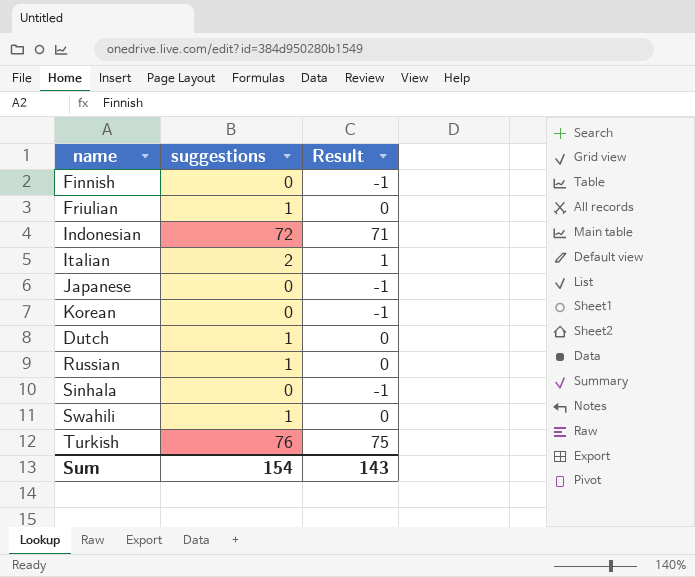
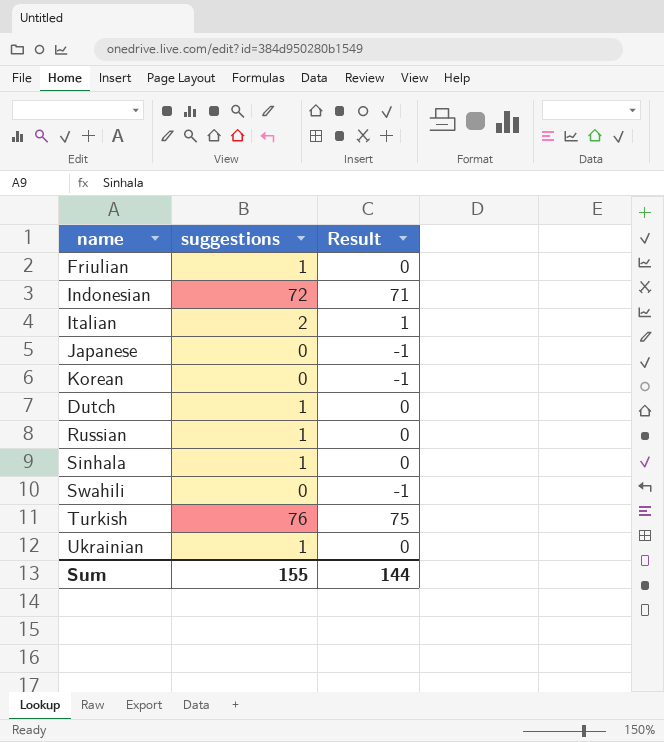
row Finnish: 0 | -1 -> none
Sinhala | suggestions: 0 -> 1
Sinhala | Result: -1 -> 0
Swahili | suggestions: 1 -> 0
Swahili | Result: 0 -> -1
row Ukrainian: none -> 1 | 0
Sum | suggestions: 154 -> 155
Sum | Result: 143 -> 144

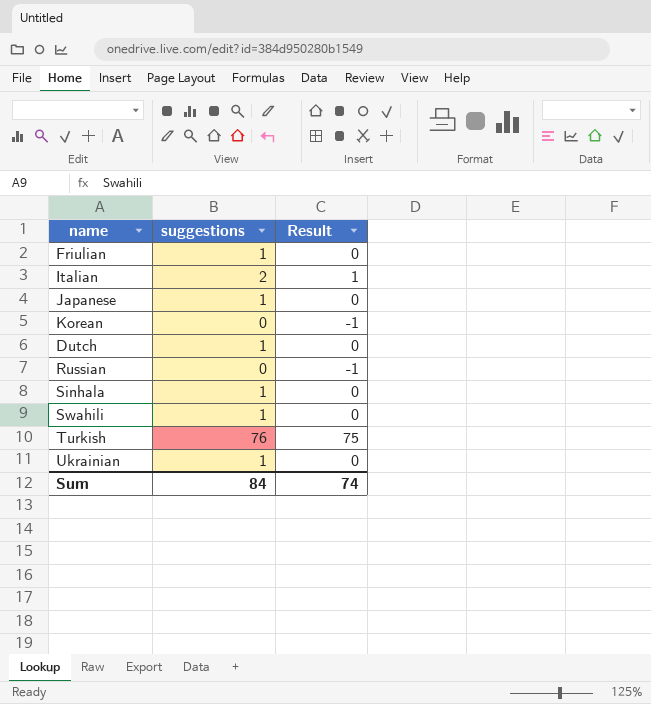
row Indonesian: 72 | 71 -> none
Japanese | suggestions: 0 -> 1
Japanese | Result: -1 -> 0
Russian | suggestions: 1 -> 0
Russian | Result: 0 -> -1
Swahili | suggestions: 0 -> 1
Swahili | Result: -1 -> 0
Sum | suggestions: 155 -> 84
Sum | Result: 144 -> 74

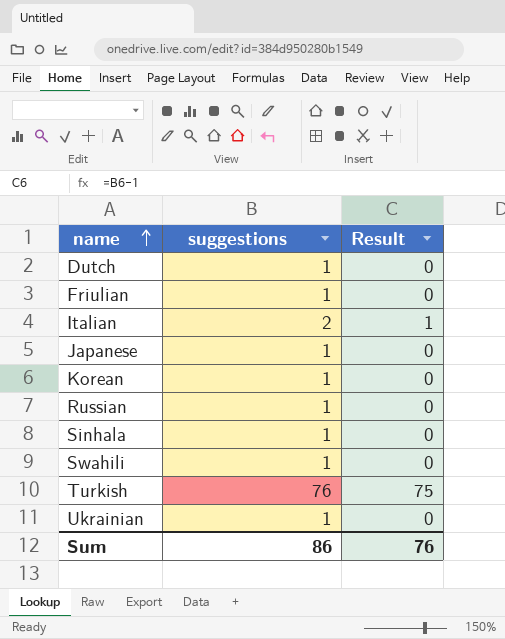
row order: none -> name ascending
Korean | suggestions: 0 -> 1
Korean | Result: -1 -> 0
Russian | suggestions: 0 -> 1
Russian | Result: -1 -> 0
Sum | suggestions: 84 -> 86
Sum | Result: 74 -> 76

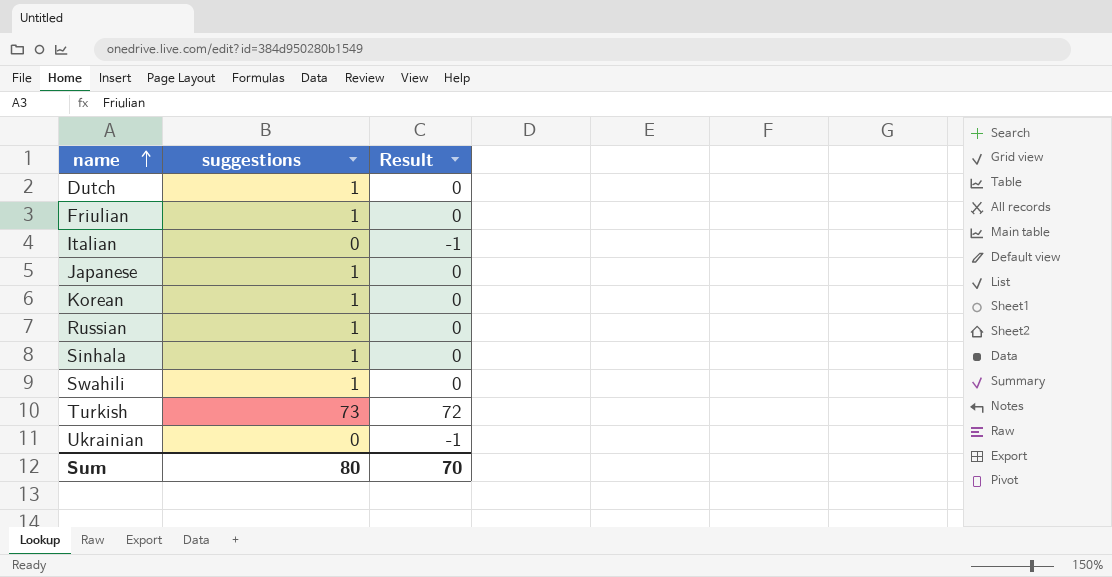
Italian | suggestions: 2 -> 0
Italian | Result: 1 -> -1
Turkish | suggestions: 76 -> 73
Turkish | Result: 75 -> 72
Ukrainian | suggestions: 1 -> 0
Ukrainian | Result: 0 -> -1
Sum | suggestions: 86 -> 80
Sum | Result: 76 -> 70

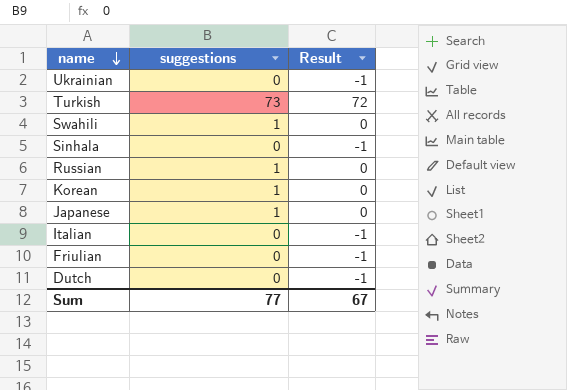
row order: name ascending -> name descending
Sinhala | suggestions: 1 -> 0
Sinhala | Result: 0 -> -1
Friulian | suggestions: 1 -> 0
Friulian | Result: 0 -> -1
Dutch | suggestions: 1 -> 0
Dutch | Result: 0 -> -1
Sum | suggestions: 80 -> 77
Sum | Result: 70 -> 67

